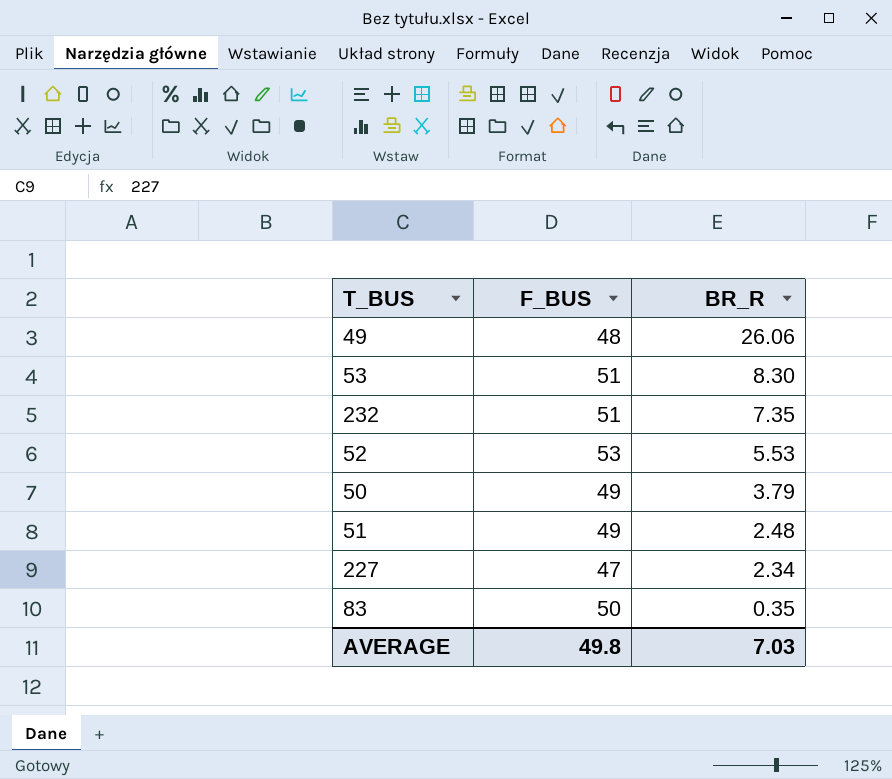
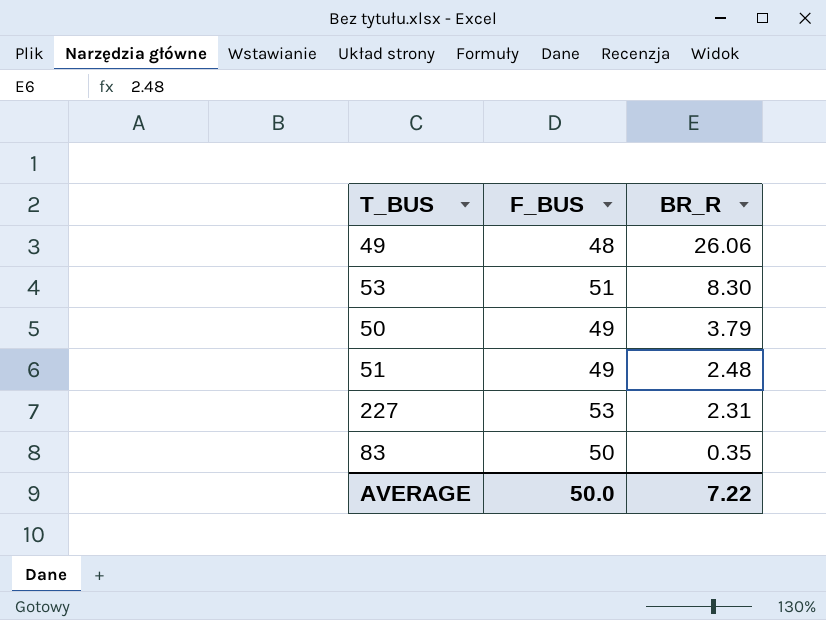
row 232: 51 | 7.35 -> none
row 52: 53 | 5.53 -> none
227 | F_BUS: 47 -> 53
227 | BR_R: 2.34 -> 2.31
AVERAGE | F_BUS: 49.8 -> 50.0
AVERAGE | BR_R: 7.03 -> 7.22

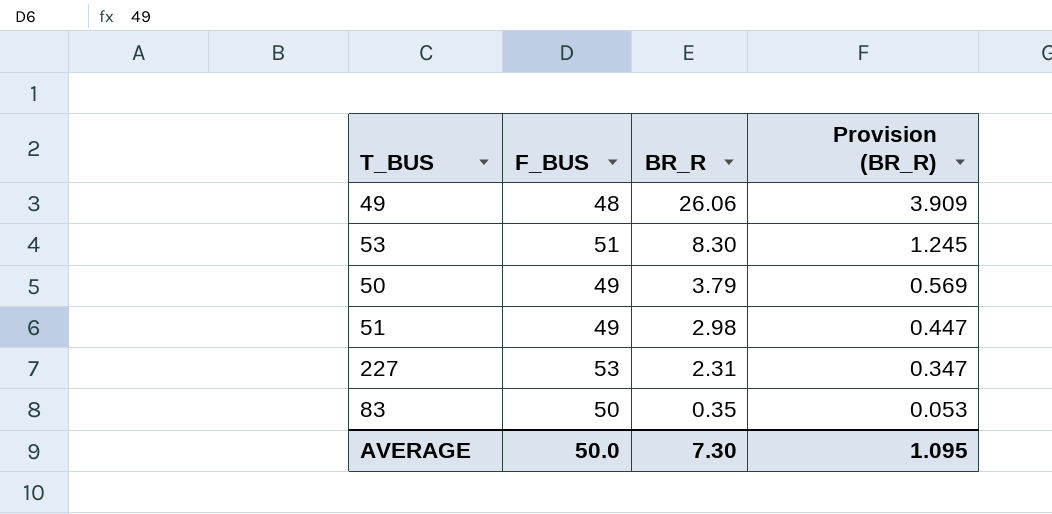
column Provision (BR_R) | formula: none -> [BR_R] * 0.15
51 | BR_R: 2.48 -> 2.98
AVERAGE | BR_R: 7.22 -> 7.30

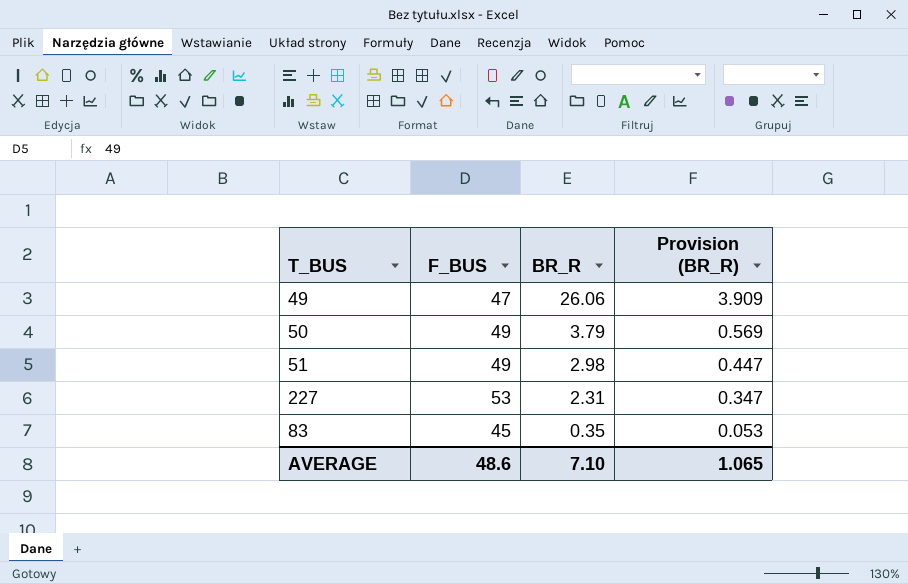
row 53: 51 | 8.30 | 1.245 -> none
49 | F_BUS: 48 -> 47
83 | F_BUS: 50 -> 45
AVERAGE | F_BUS: 50.0 -> 48.6
AVERAGE | BR_R: 7.30 -> 7.10
AVERAGE | Provision (BR_R): 1.095 -> 1.065

